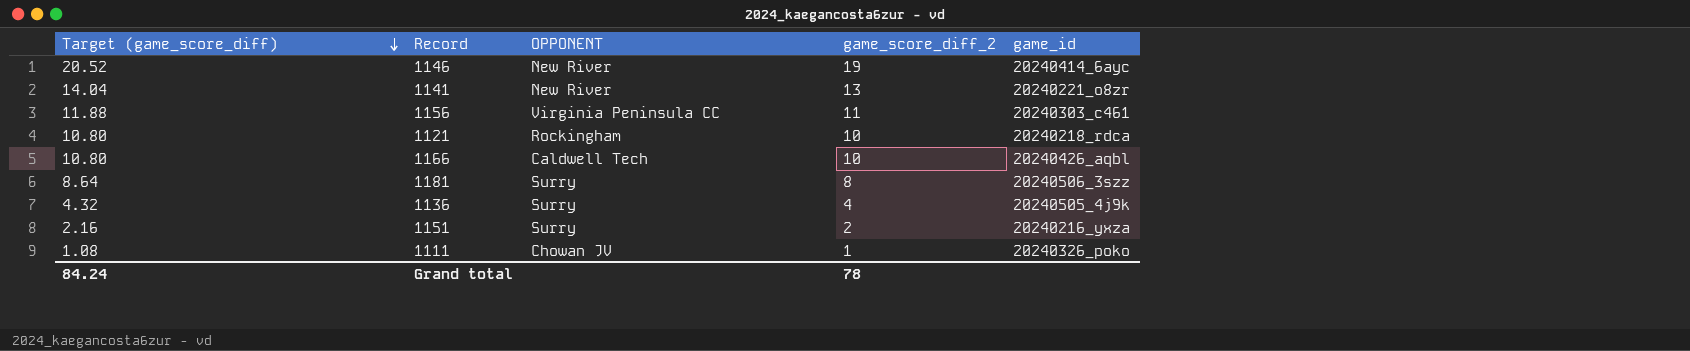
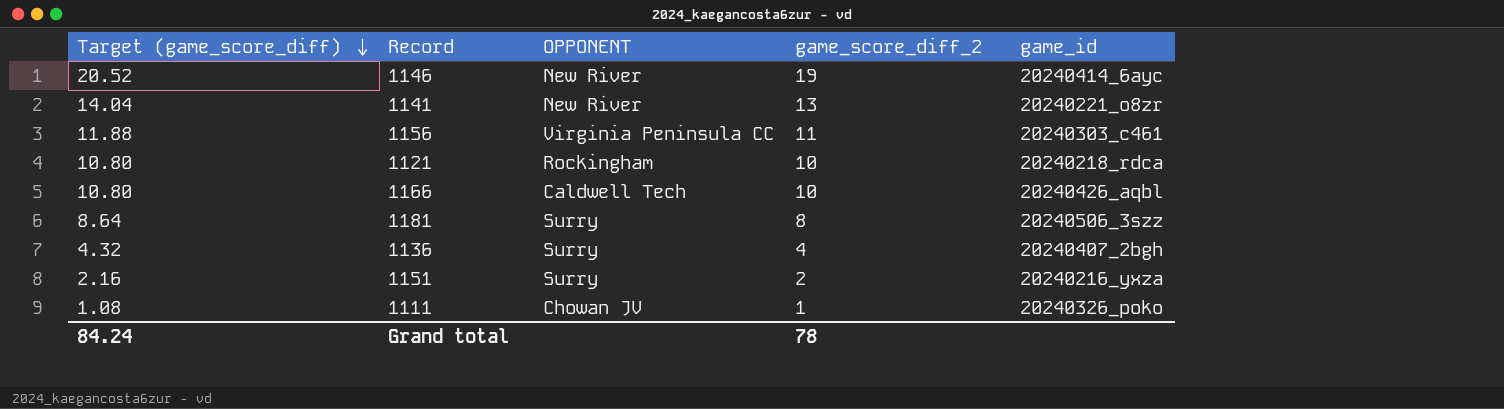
1136 | game_id: 20240505_4j9k -> 20240407_2bgh

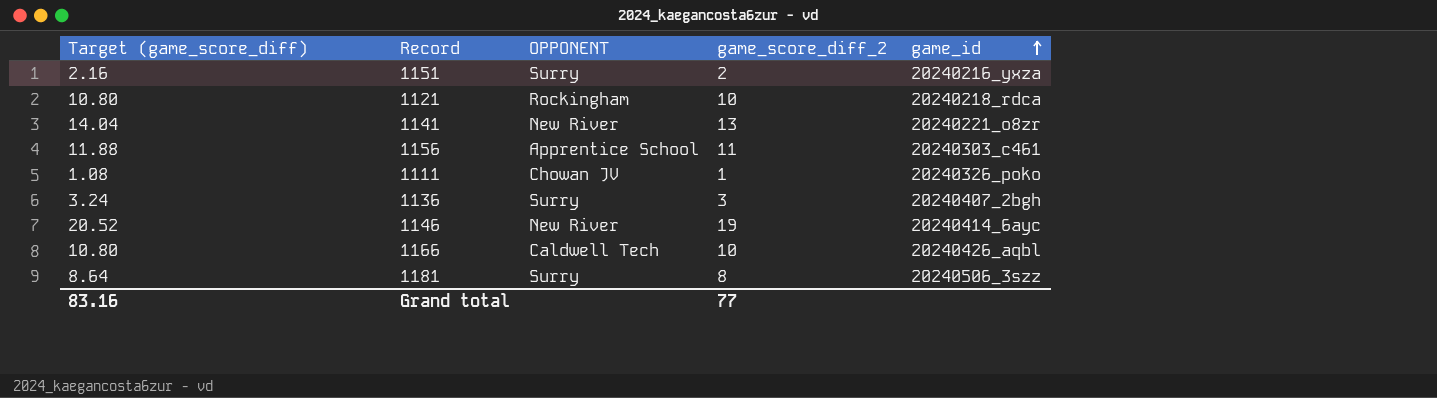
row order: Target (game_score_diff) descending -> game_id ascending
1156 | OPPONENT: Virginia Peninsula CC -> Apprentice School
1136 | Target (game_score_diff): 4.32 -> 3.24
1136 | game_score_diff_2: 4 -> 3
Grand total | Target (game_score_diff): 84.24 -> 83.16
Grand total | game_score_diff_2: 78 -> 77

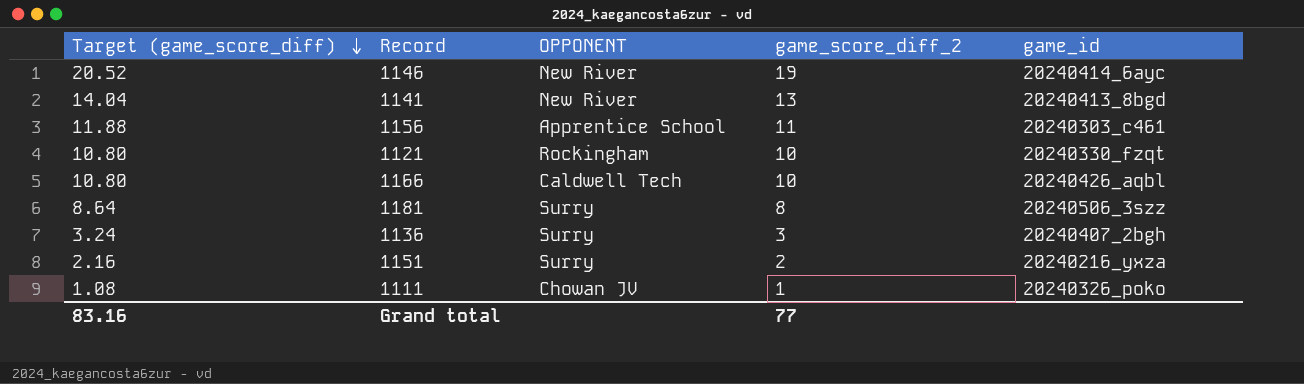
row order: game_id ascending -> Target (game_score_diff) descending
1141 | game_id: 20240221_o8zr -> 20240413_8bgd
1121 | game_id: 20240218_rdca -> 20240330_fzqt

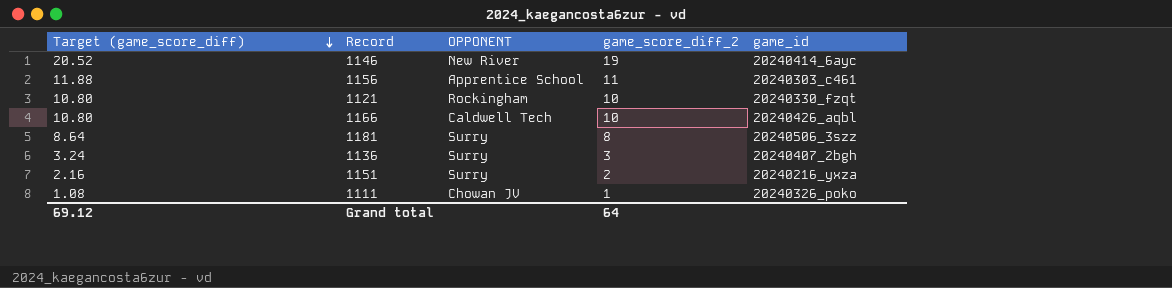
row 1141: 14.04 | New River | 13 | 20240413_8bgd -> none
Grand total | Target (game_score_diff): 83.16 -> 69.12
Grand total | game_score_diff_2: 77 -> 64

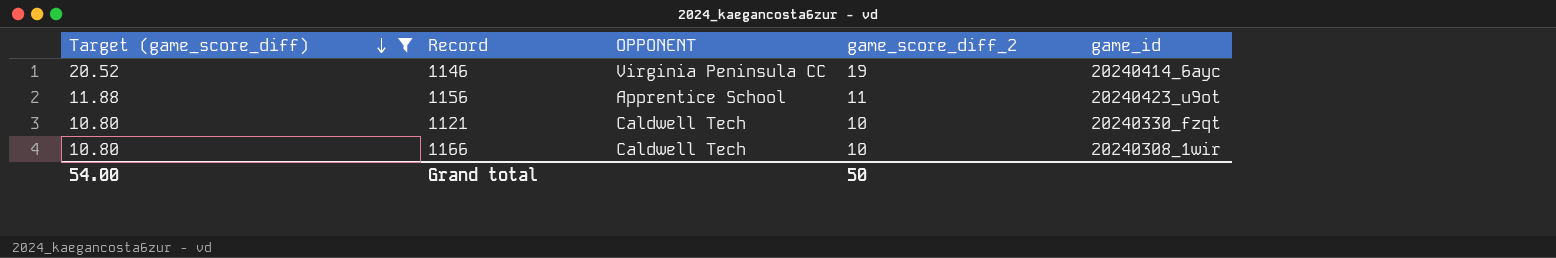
filter: none -> Target (game_score_diff) >= 10.80
1146 | OPPONENT: New River -> Virginia Peninsula CC
1156 | game_id: 20240303_c461 -> 20240423_u9ot
1121 | OPPONENT: Rockingham -> Caldwell Tech
1166 | game_id: 20240426_aqbl -> 20240308_1wir
Grand total | Target (game_score_diff): 69.12 -> 54.00
Grand total | game_score_diff_2: 64 -> 50

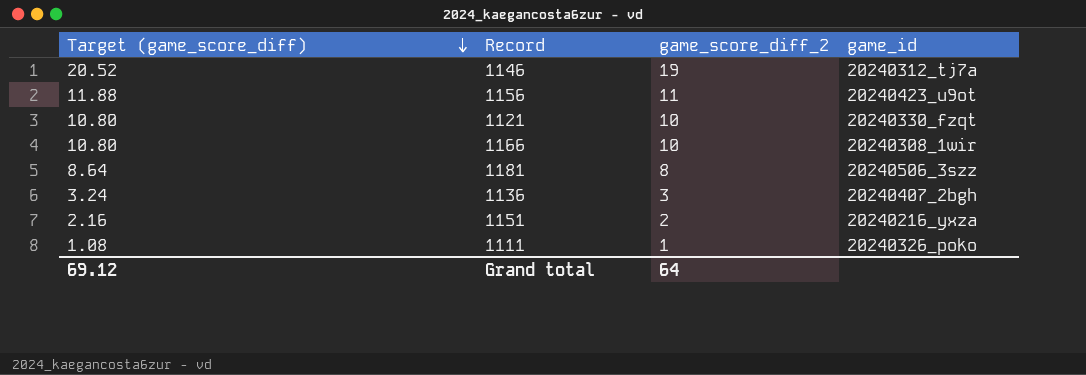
filter: Target (game_score_diff) >= 10.80 -> none
column OPPONENT | position: 3 -> none
1146 | game_id: 20240414_6ayc -> 20240312_tj7a
Grand total | Target (game_score_diff): 54.00 -> 69.12
Grand total | game_score_diff_2: 50 -> 64

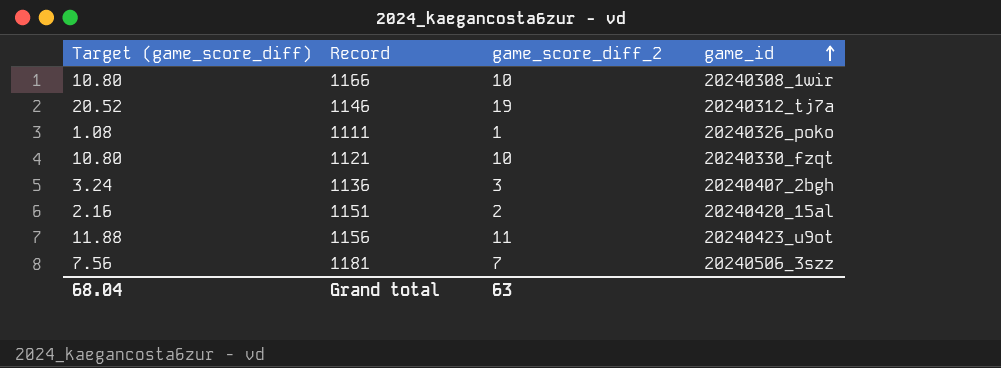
row order: Target (game_score_diff) descending -> game_id ascending
1151 | game_id: 20240216_yxza -> 20240420_15al
1181 | Target (game_score_diff): 8.64 -> 7.56
1181 | game_score_diff_2: 8 -> 7
Grand total | Target (game_score_diff): 69.12 -> 68.04
Grand total | game_score_diff_2: 64 -> 63

